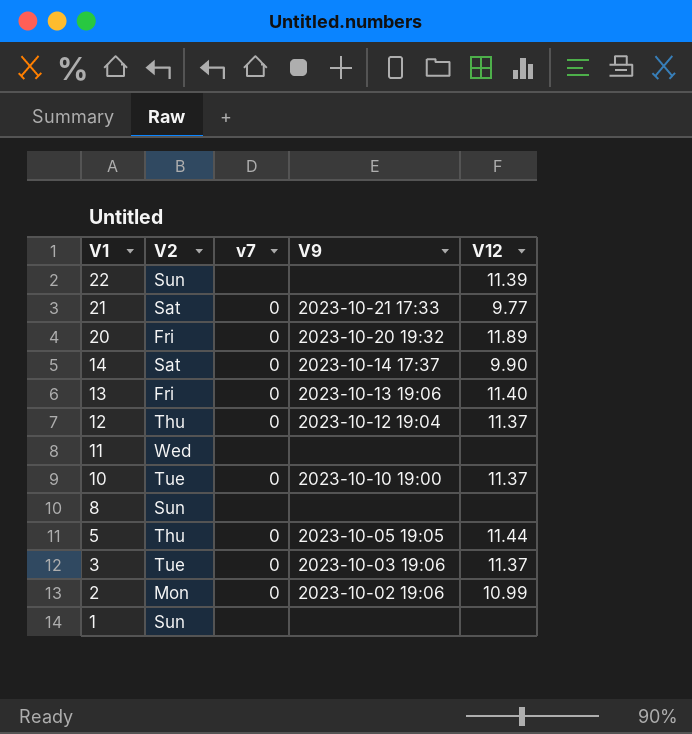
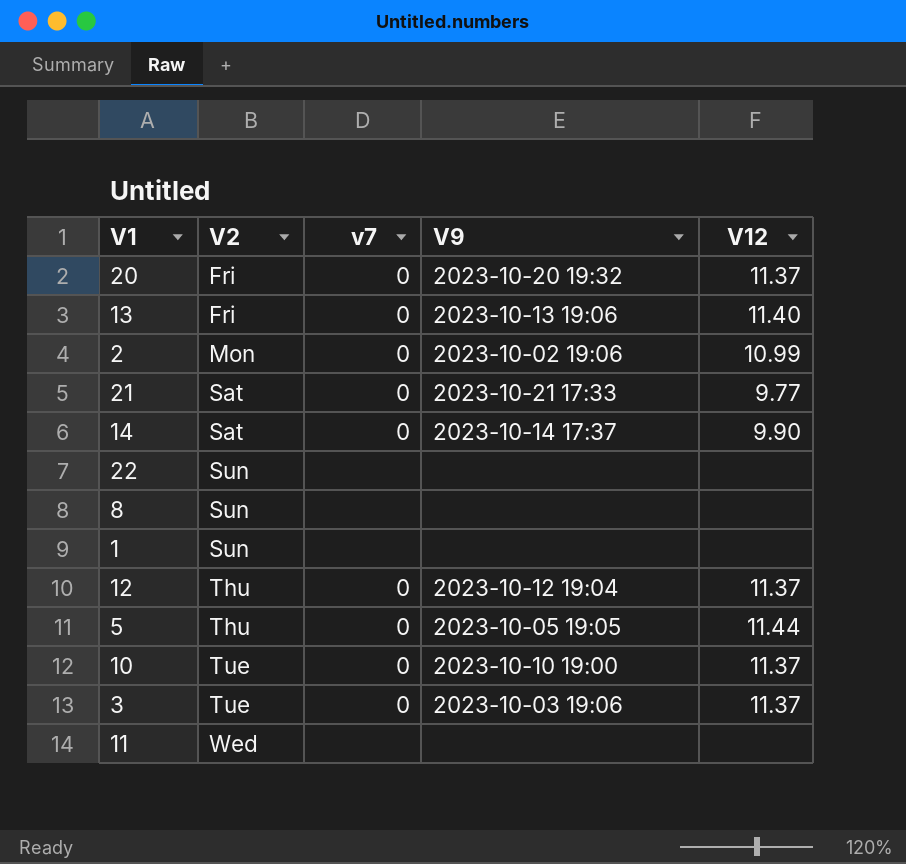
row order: V1 descending -> V2 ascending
20 | V12: 11.89 -> 11.37
22 | V12: 11.39 -> none

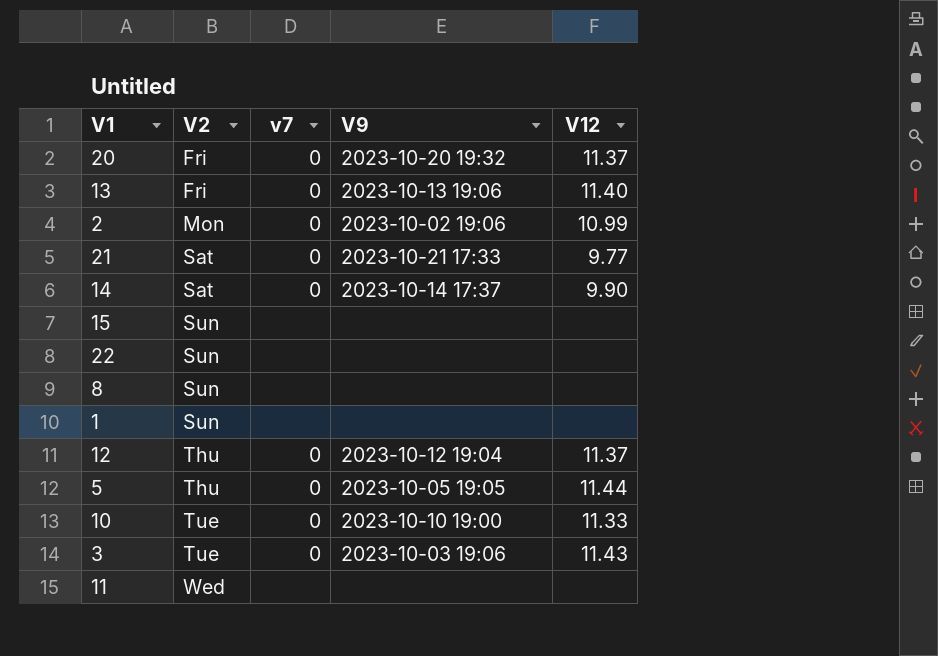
row 15: none -> Sun | none | none | none
10 | V12: 11.37 -> 11.33
3 | V12: 11.37 -> 11.43

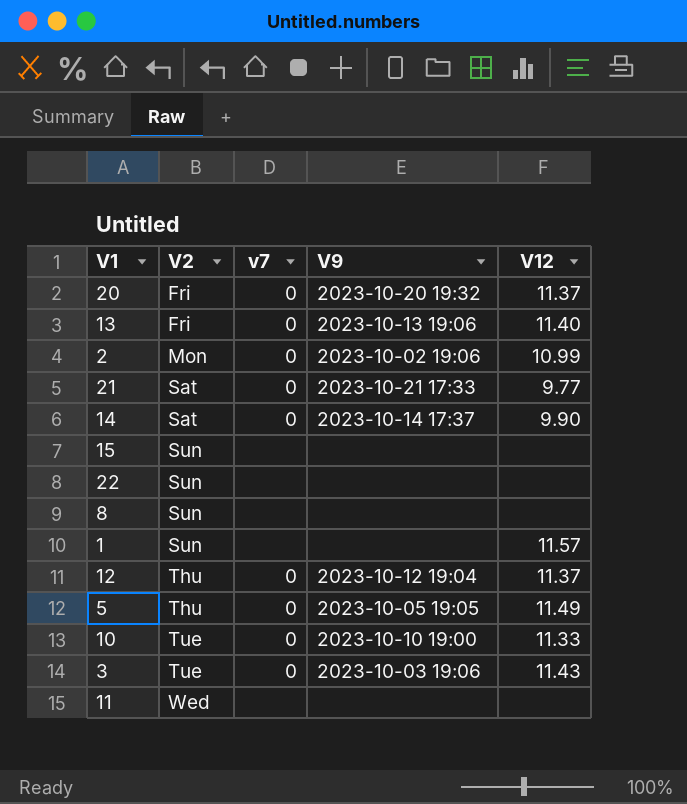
1 | V12: none -> 11.57
5 | V12: 11.44 -> 11.49

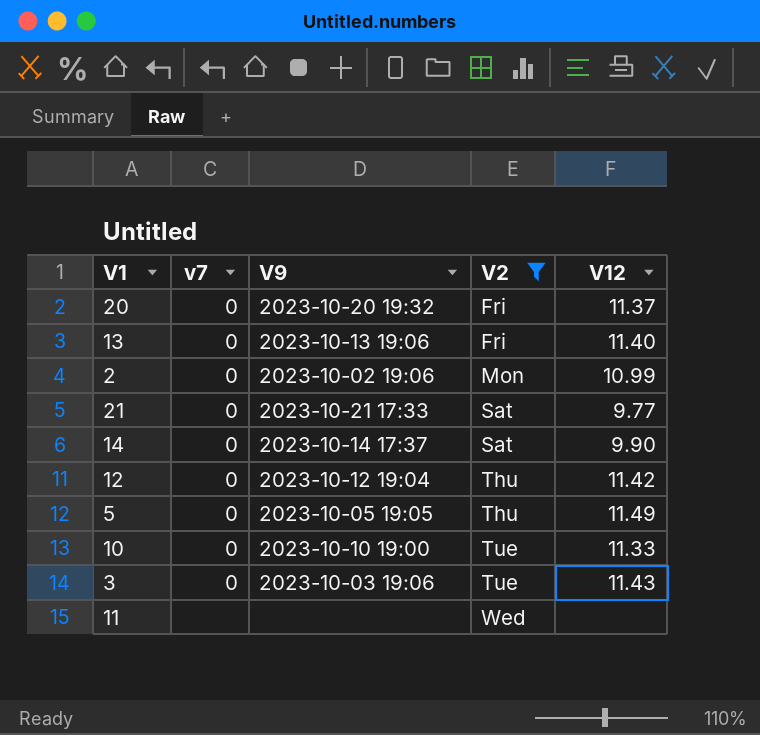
filter: none -> V2 != Sun
column V2 | position: 2 -> 4
12 | V12: 11.37 -> 11.42

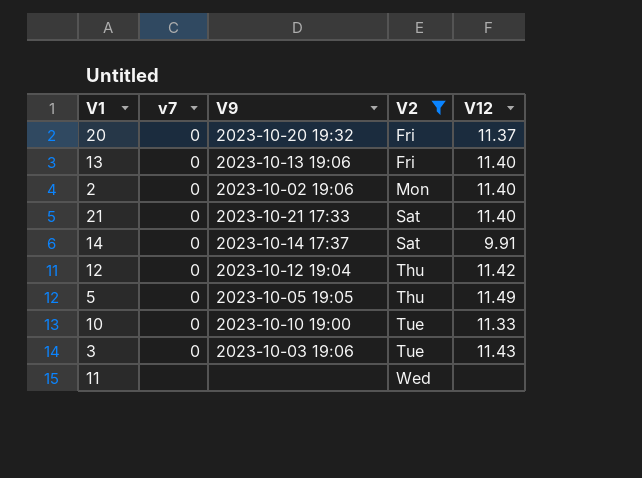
2 | V12: 10.99 -> 11.40
21 | V12: 9.77 -> 11.40
14 | V12: 9.90 -> 9.91

